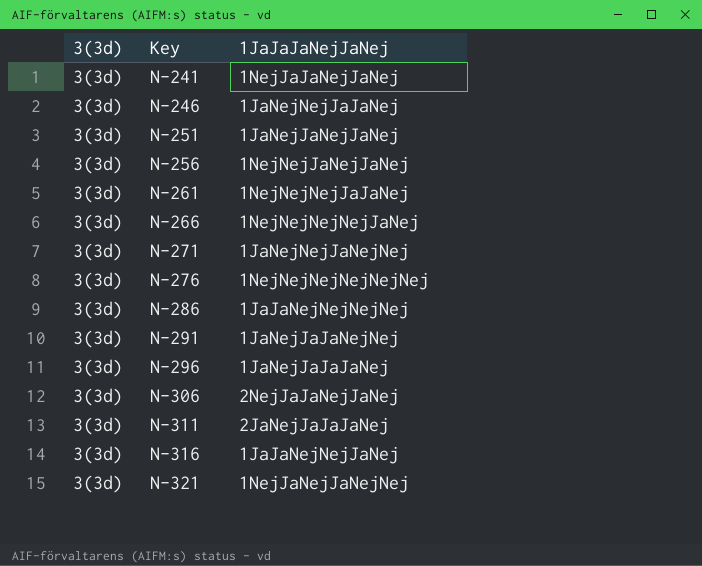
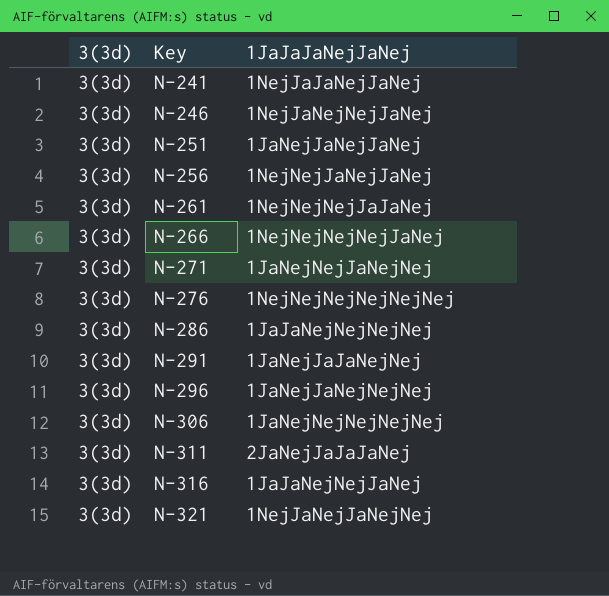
N-246 | 1JaJaJaNejJaNej: 1JaNejNejJaJaNej -> 1NejJaNejNejJaNej
N-296 | 1JaJaJaNejJaNej: 1JaNejJaJaJaNej -> 1JaNejJaNejNejNej
N-306 | 1JaJaJaNejJaNej: 2NejJaJaNejJaNej -> 1JaNejNejNejNejNej

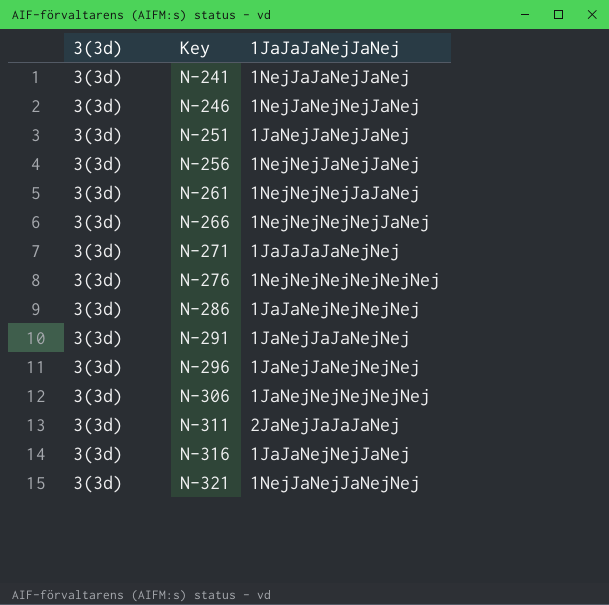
N-271 | 1JaJaJaNejJaNej: 1JaNejNejJaNejNej -> 1JaJaJaJaNejNej

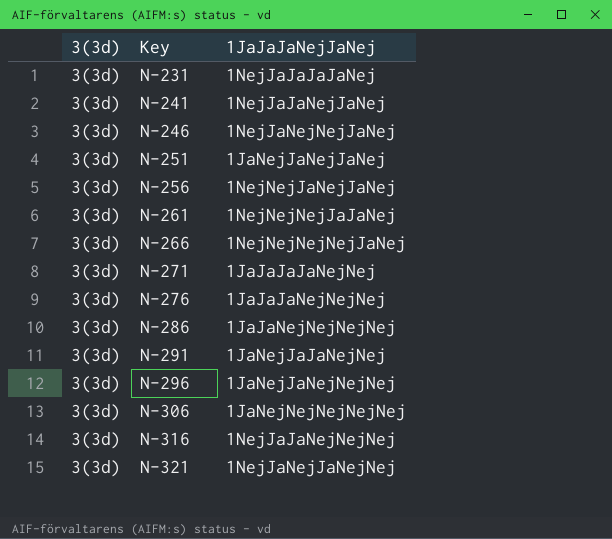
row N-311: 3(3d) | 2JaNejJaJaJaNej -> none
row N-231: none -> 3(3d) | 1NejJaJaJaJaNej
N-276 | 1JaJaJaNejJaNej: 1NejNejNejNejNejNej -> 1JaJaJaNejNejNej
N-316 | 1JaJaJaNejJaNej: 1JaJaNejNejJaNej -> 1NejJaJaNejNejNej

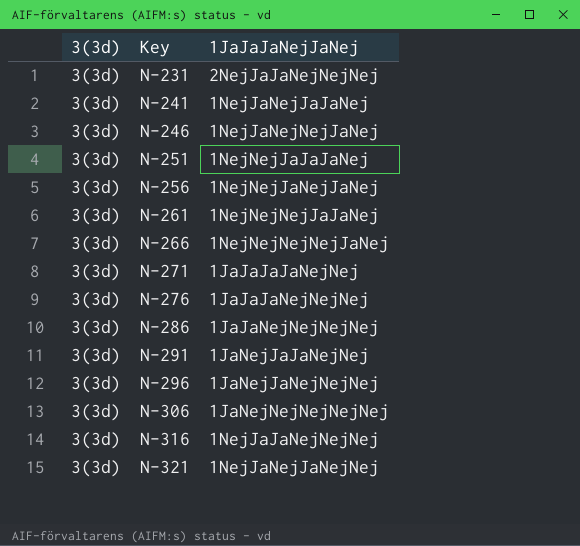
N-231 | 1JaJaJaNejJaNej: 1NejJaJaJaJaNej -> 2NejJaJaNejNejNej
N-241 | 1JaJaJaNejJaNej: 1NejJaJaNejJaNej -> 1NejJaNejJaJaNej
N-251 | 1JaJaJaNejJaNej: 1JaNejJaNejJaNej -> 1NejNejJaJaJaNej

